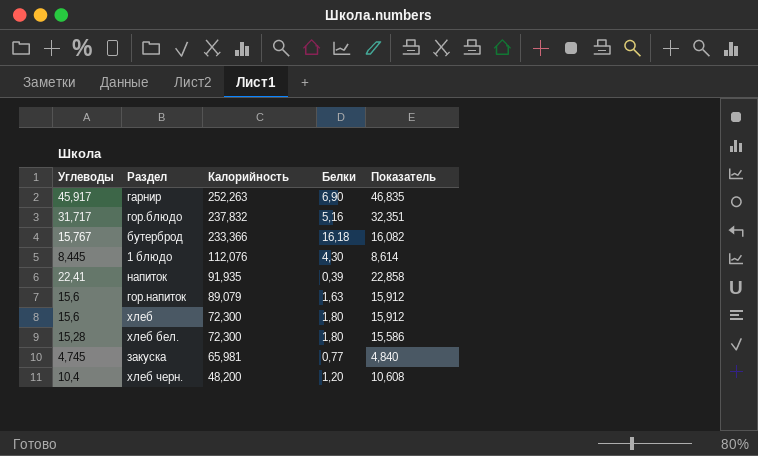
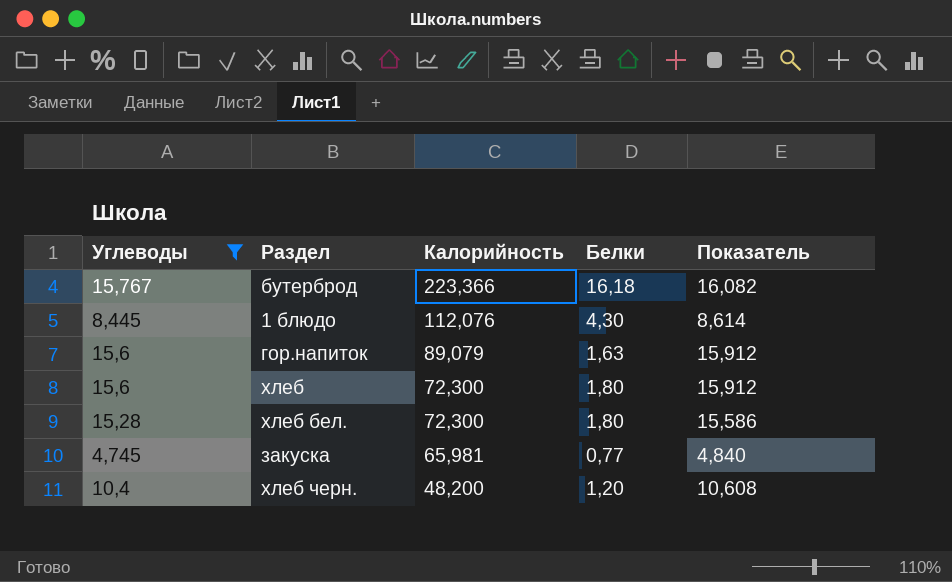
filter: none -> Углеводы <= 15,767
бутерброд | Калорийность: 233,366 -> 223,366

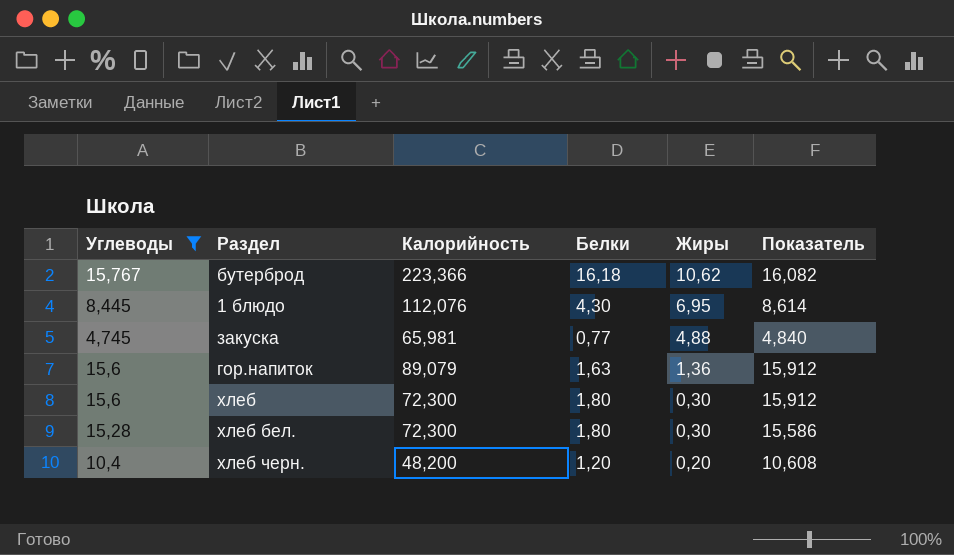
row order: Калорийность descending -> Жиры descending
column Жиры | position: none -> 5

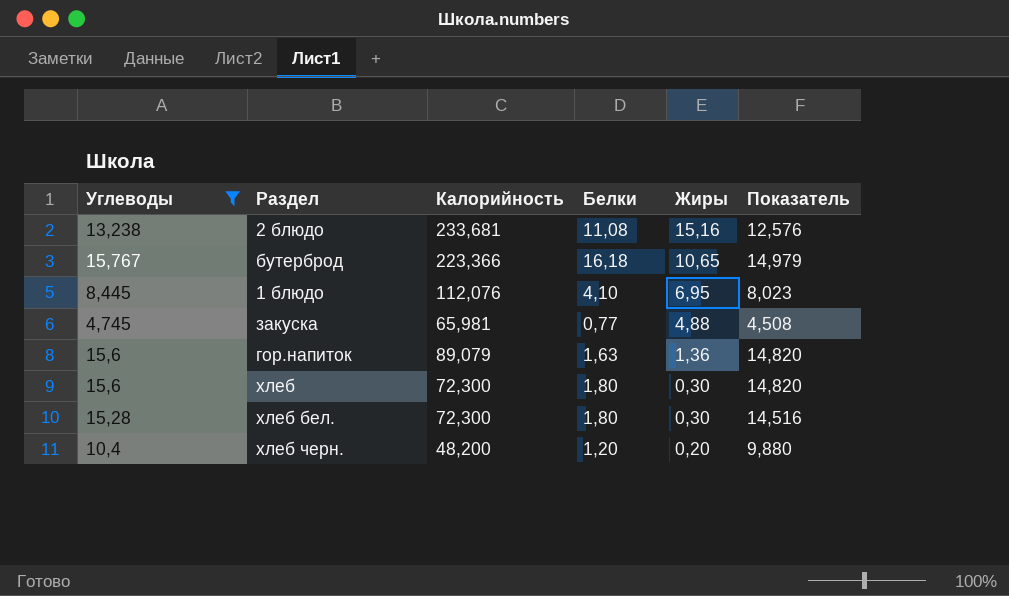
column Показатель | formula: [Углеводы] * 1,02 -> [Углеводы] * 0,95
row 2 блюдо: none -> 13,238 | 233,681 | 11,08 | 15,16 | 12,576
бутерброд | Жиры: 10,62 -> 10,65
1 блюдо | Белки: 4,30 -> 4,10

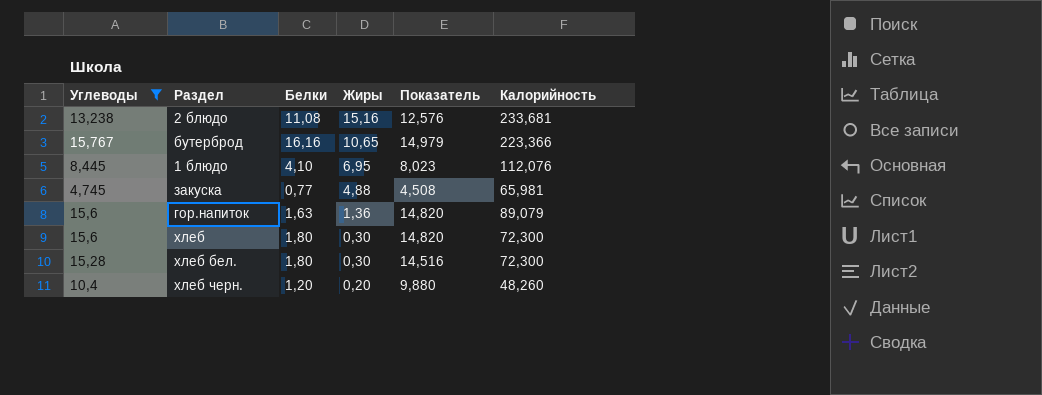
column Калорийность | position: 3 -> 6
бутерброд | Белки: 16,18 -> 16,16
хлеб черн. | Калорийность: 48,200 -> 48,260

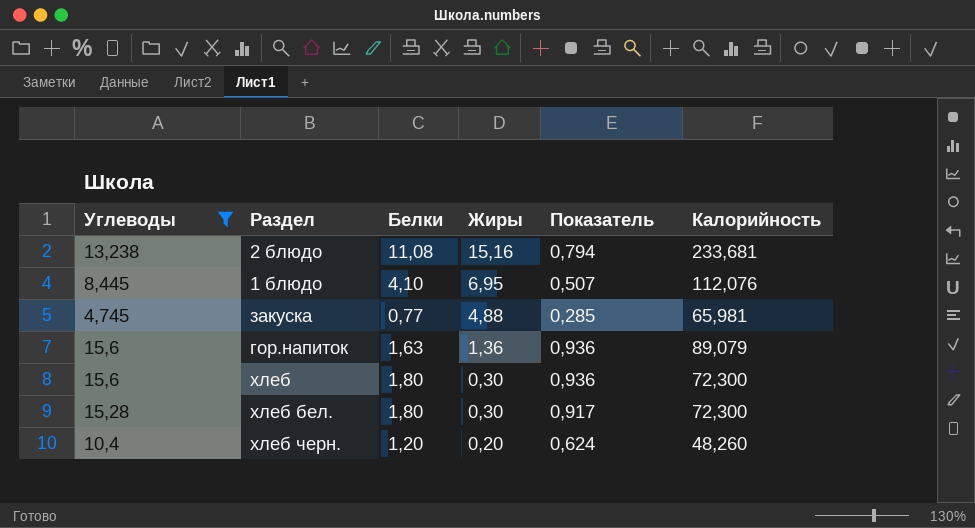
column Показатель | formula: [Углеводы] * 0,95 -> [Углеводы] * 0,06
row бутерброд: 15,767 | 16,16 | 10,65 | 14,979 | 223,366 -> none

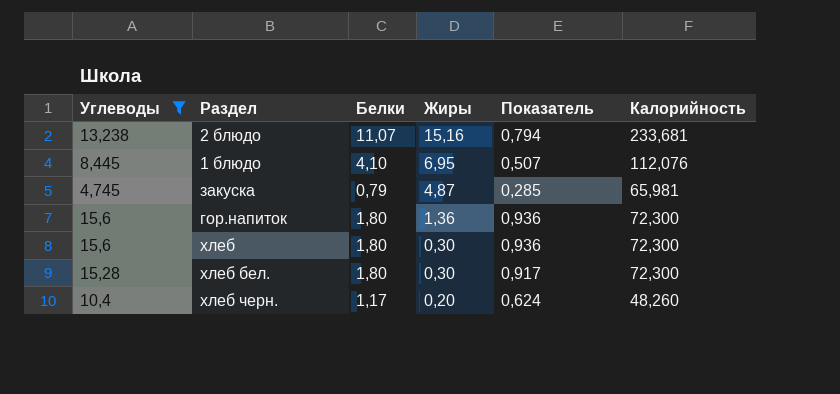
2 блюдо | Белки: 11,08 -> 11,07
закуска | Белки: 0,77 -> 0,79
закуска | Жиры: 4,88 -> 4,87
гор.напиток | Белки: 1,63 -> 1,80
гор.напиток | Калорийность: 89,079 -> 72,300
хлеб черн. | Белки: 1,20 -> 1,17

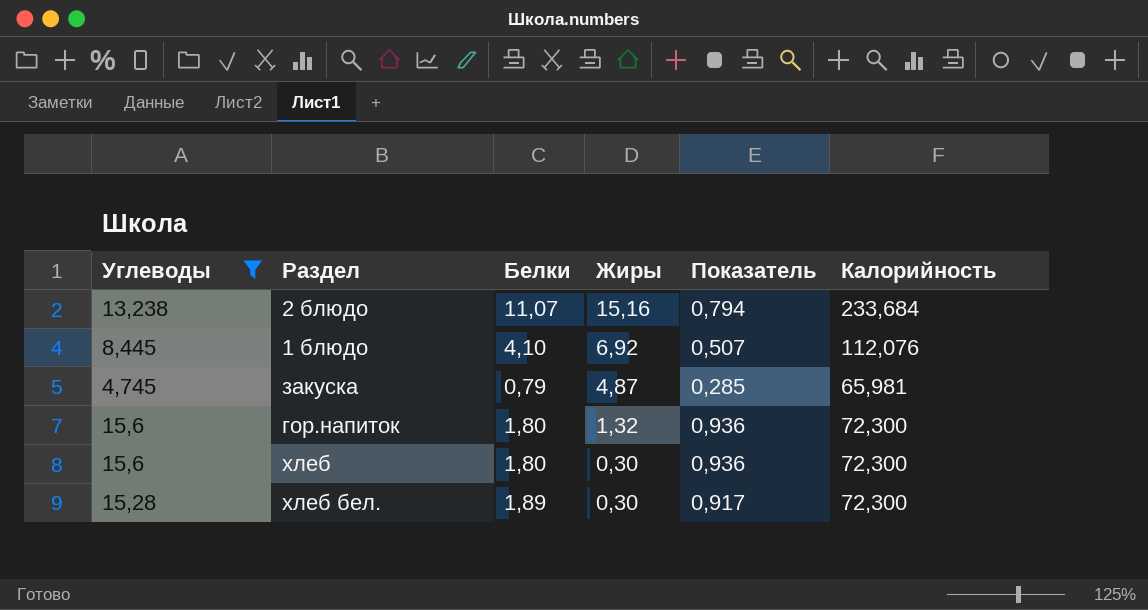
row хлеб черн.: 10,4 | 1,17 | 0,20 | 0,624 | 48,260 -> none
2 блюдо | Калорийность: 233,681 -> 233,684
1 блюдо | Жиры: 6,95 -> 6,92
гор.напиток | Жиры: 1,36 -> 1,32
хлеб бел. | Белки: 1,80 -> 1,89

